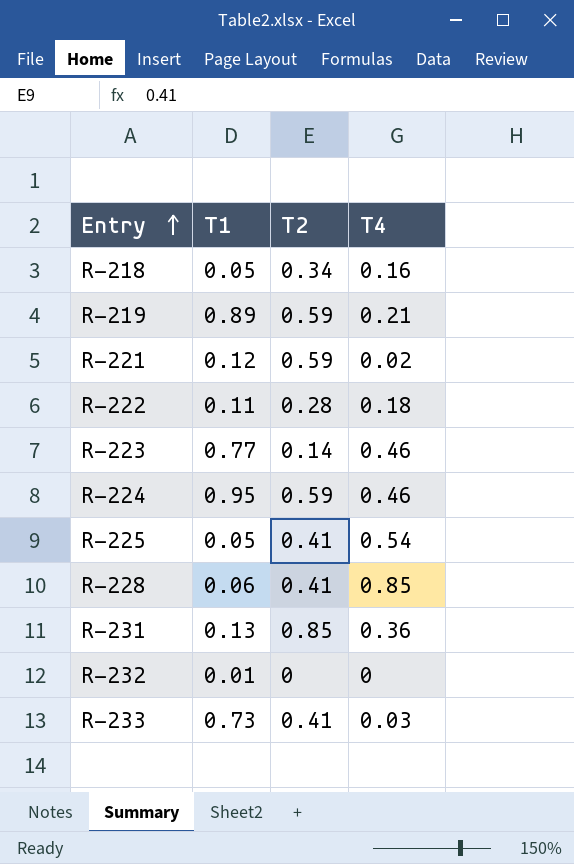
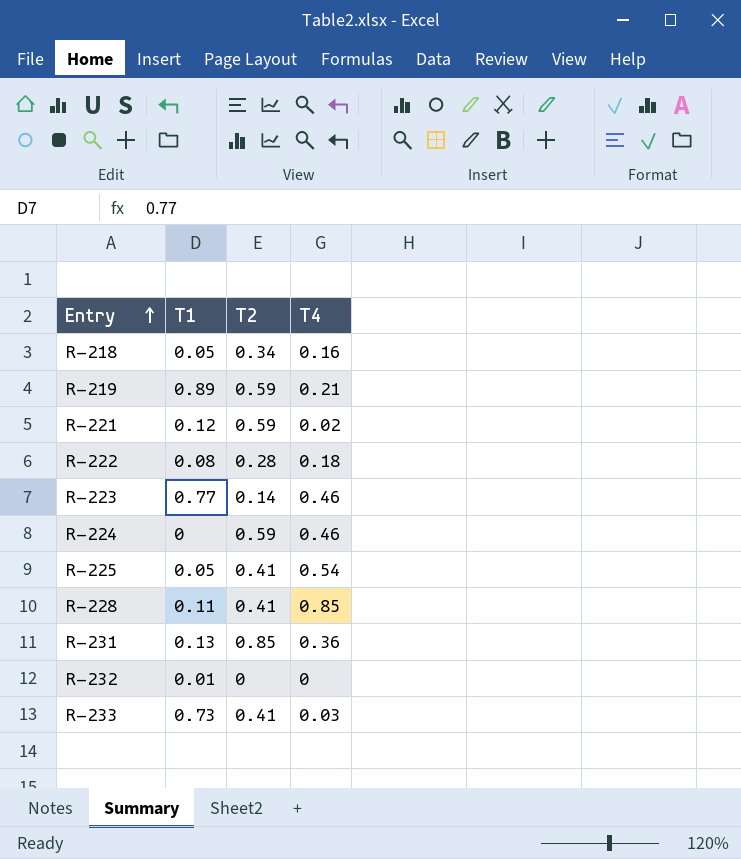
R-222 | T1: 0.11 -> 0.08
R-224 | T1: 0.95 -> 0
R-228 | T1: 0.06 -> 0.11

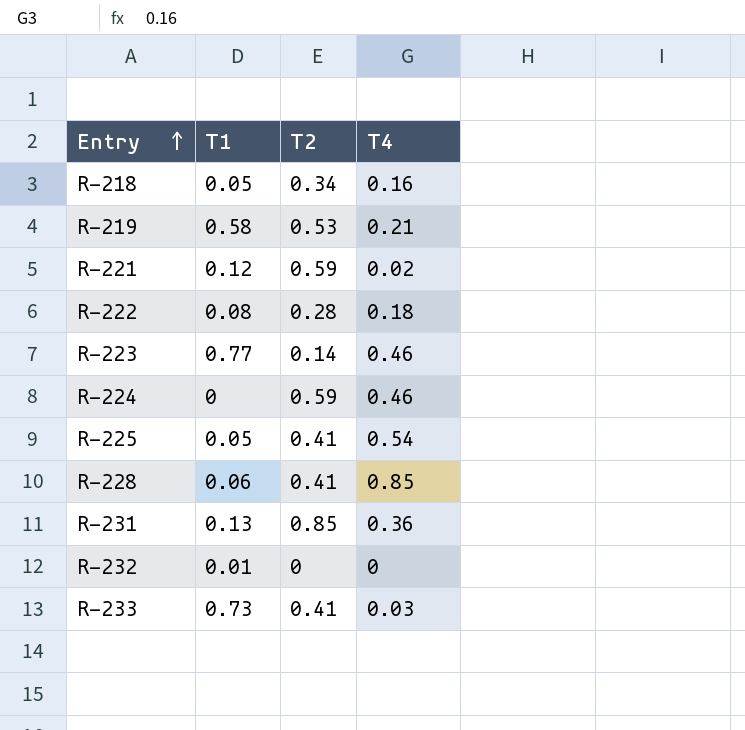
R-219 | T1: 0.89 -> 0.58
R-219 | T2: 0.59 -> 0.53
R-228 | T1: 0.11 -> 0.06

